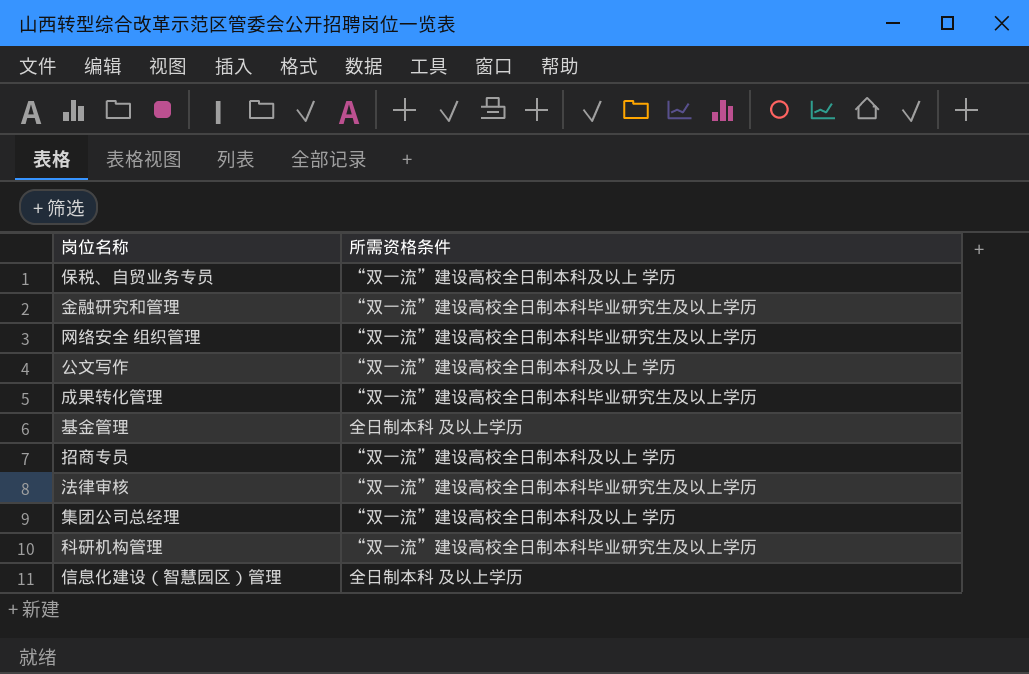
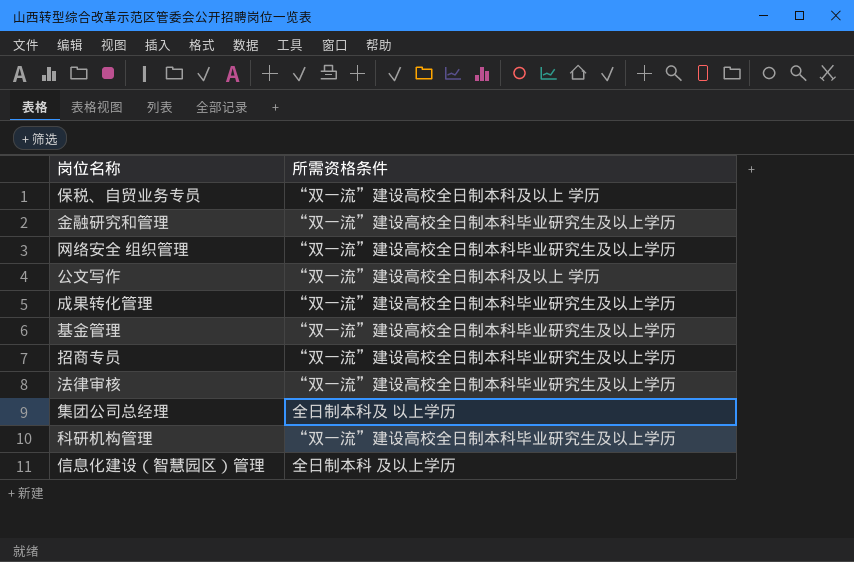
基金管理 | 所需资格条件: 全日制本科 及以上学历 -> “双一流”建设高校全日制本科毕业研究生及以上学历
招商专员 | 所需资格条件: “双一流”建设高校全日制本科及以上 学历 -> “双一流”建设高校全日制本科毕业研究生及以上学历
集团公司总经理 | 所需资格条件: “双一流”建设高校全日制本科及以上 学历 -> 全日制本科及 以上学历

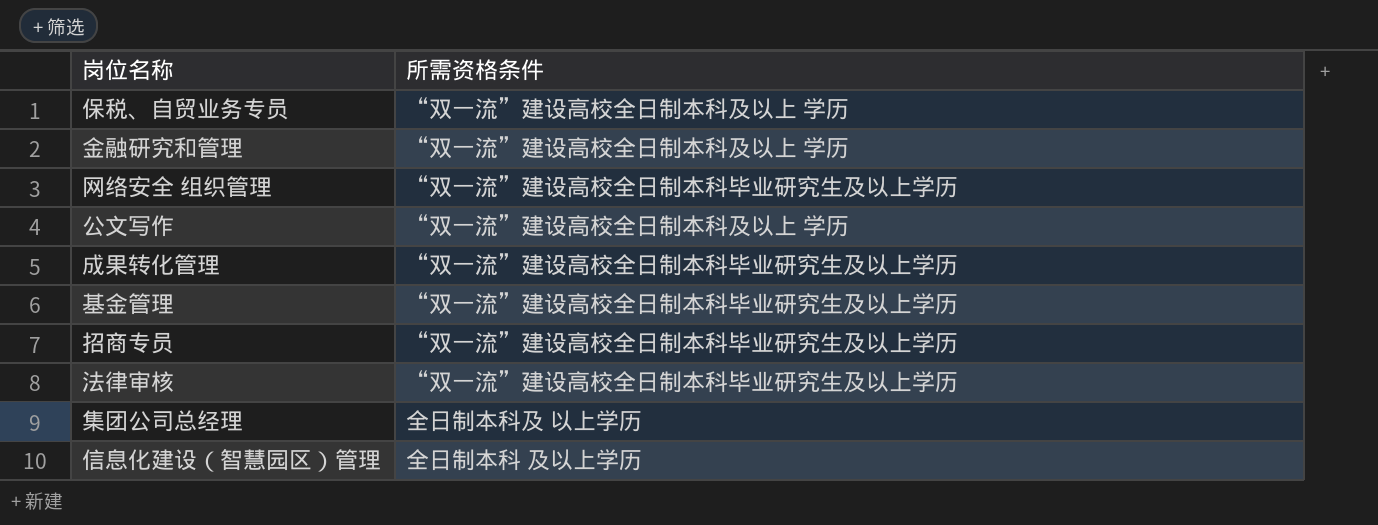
row 科研机构管理: “双一流”建设高校全日制本科毕业研究生及以上学历 -> none
金融研究和管理 | 所需资格条件: “双一流”建设高校全日制本科毕业研究生及以上学历 -> “双一流”建设高校全日制本科及以上 学历

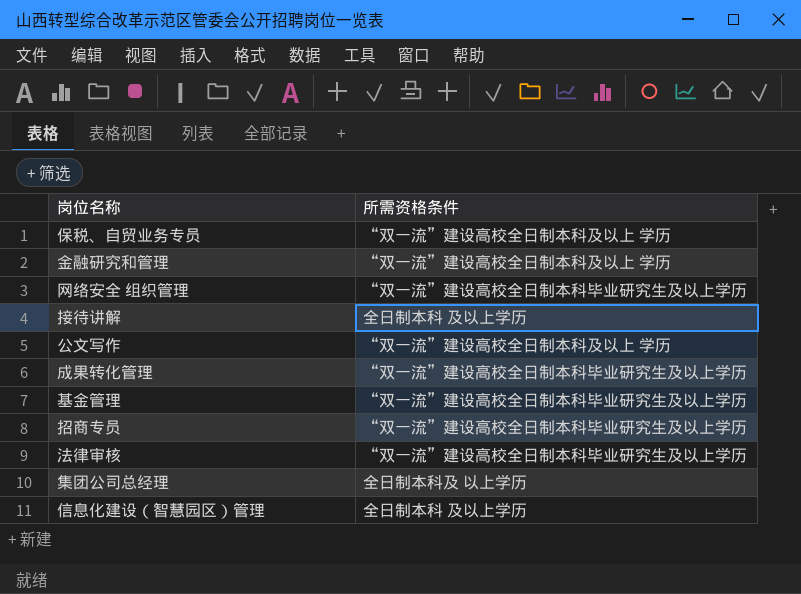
row 接待讲解: none -> 全日制本科 及以上学历

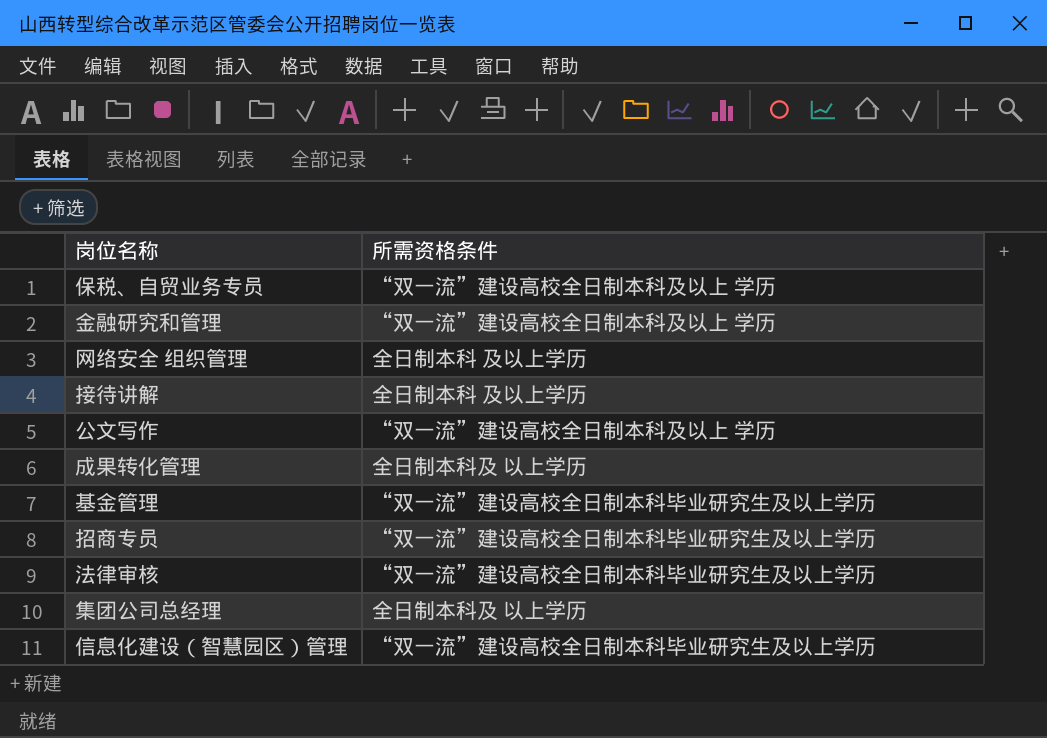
网络安全 组织管理 | 所需资格条件: “双一流”建设高校全日制本科毕业研究生及以上学历 -> 全日制本科 及以上学历
成果转化管理 | 所需资格条件: “双一流”建设高校全日制本科毕业研究生及以上学历 -> 全日制本科及 以上学历
信息化建设（智慧园区）管理 | 所需资格条件: 全日制本科 及以上学历 -> “双一流”建设高校全日制本科毕业研究生及以上学历

